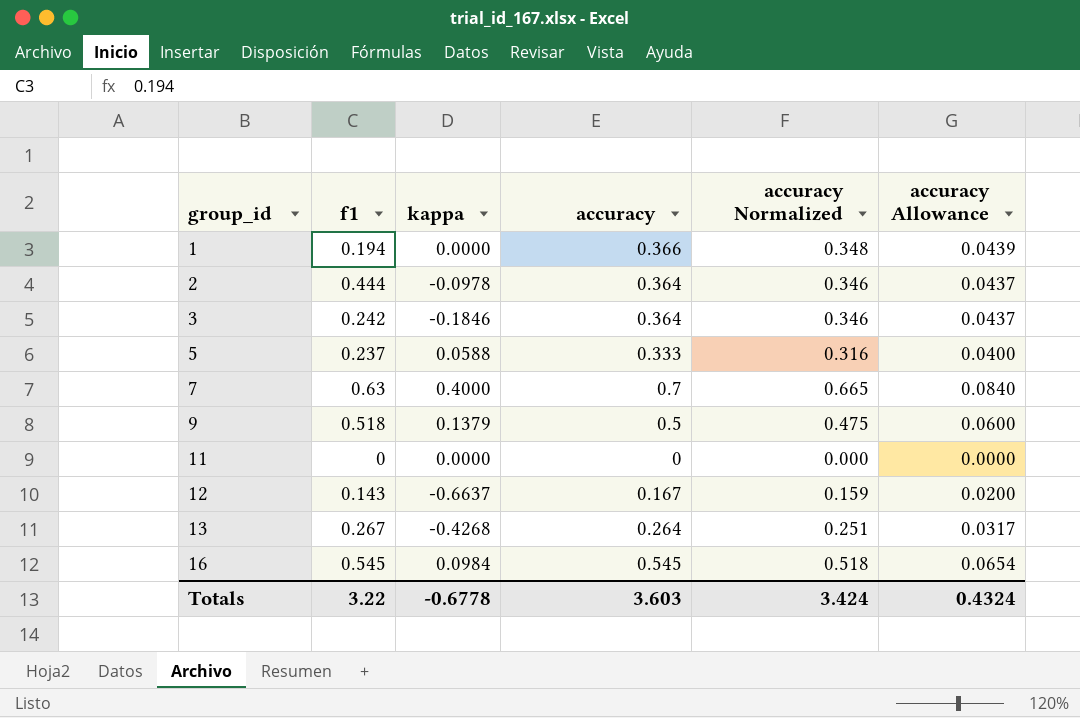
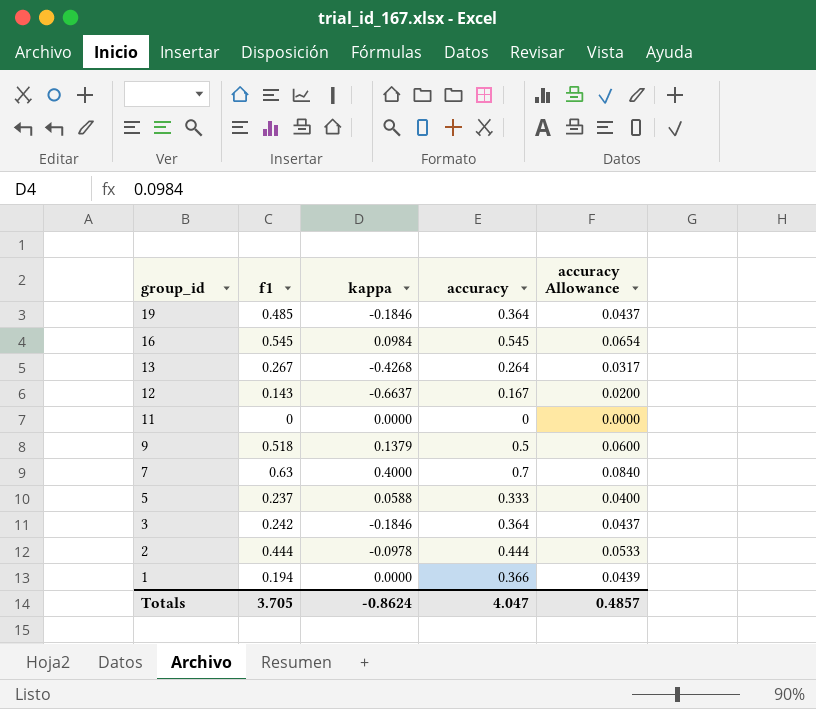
row order: group_id ascending -> group_id descending
column accuracy Normalized | formula: [accuracy] * 0.95 -> none
row 19: none -> 0.485 | -0.1846 | 0.364 | 0.0437
2 | accuracy: 0.364 -> 0.444
2 | accuracy Allowance: 0.0437 -> 0.0533
Totals | f1: 3.22 -> 3.705
Totals | kappa: -0.6778 -> -0.8624
Totals | accuracy: 3.603 -> 4.047
Totals | accuracy Allowance: 0.4324 -> 0.4857

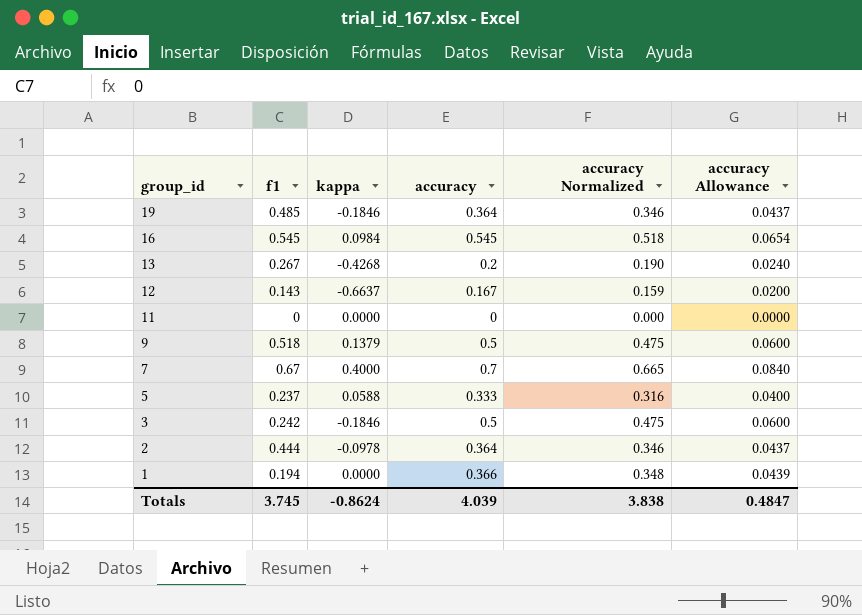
column accuracy Normalized | formula: none -> [accuracy] * 0.95
13 | accuracy: 0.264 -> 0.2
13 | accuracy Allowance: 0.0317 -> 0.0240
7 | f1: 0.63 -> 0.67
3 | accuracy: 0.364 -> 0.5
3 | accuracy Allowance: 0.0437 -> 0.0600
2 | accuracy: 0.444 -> 0.364
2 | accuracy Allowance: 0.0533 -> 0.0437
Totals | f1: 3.705 -> 3.745
Totals | accuracy: 4.047 -> 4.039
Totals | accuracy Allowance: 0.4857 -> 0.4847

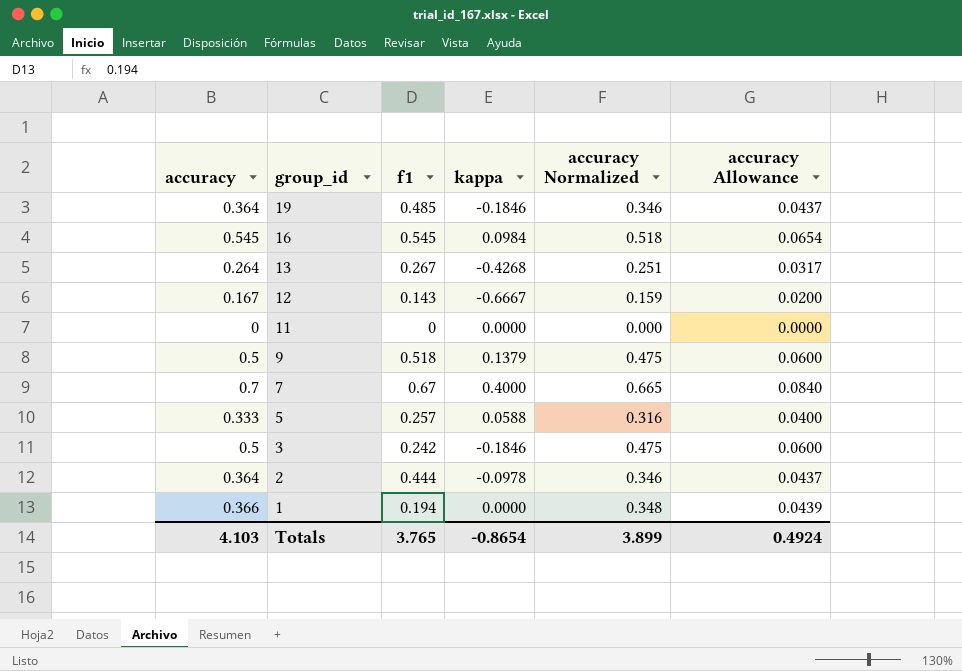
column accuracy | position: 4 -> 1
13 | accuracy: 0.2 -> 0.264
13 | accuracy Normalized: 0.190 -> 0.251
13 | accuracy Allowance: 0.0240 -> 0.0317
12 | kappa: -0.6637 -> -0.6667
5 | f1: 0.237 -> 0.257
Totals | accuracy: 4.039 -> 4.103
Totals | f1: 3.745 -> 3.765
Totals | kappa: -0.8624 -> -0.8654
Totals | accuracy Normalized: 3.838 -> 3.899
Totals | accuracy Allowance: 0.4847 -> 0.4924

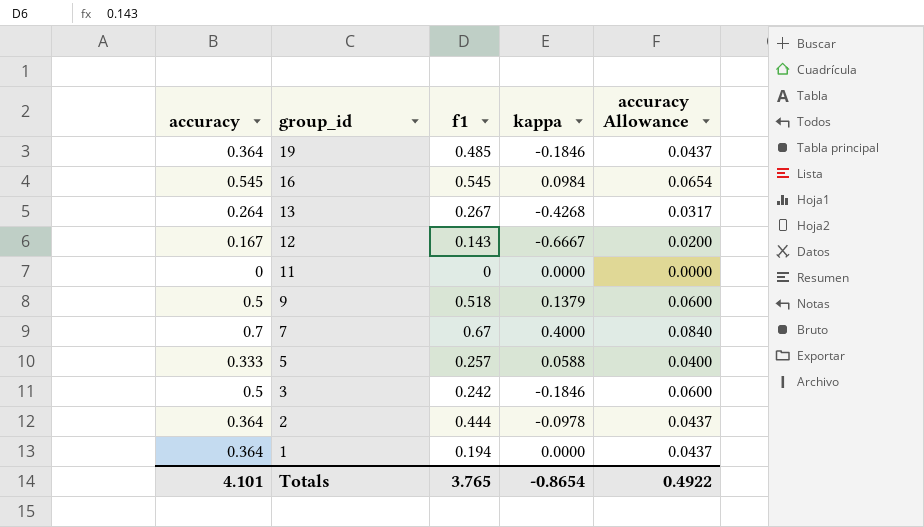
column accuracy Normalized | formula: [accuracy] * 0.95 -> none
1 | accuracy: 0.366 -> 0.364
1 | accuracy Allowance: 0.0439 -> 0.0437
Totals | accuracy: 4.103 -> 4.101
Totals | accuracy Allowance: 0.4924 -> 0.4922

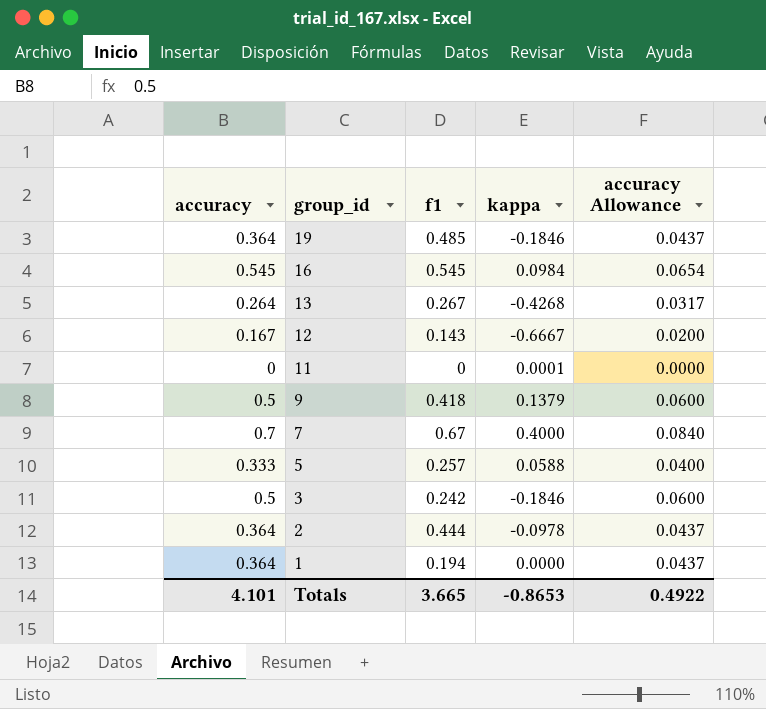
11 | kappa: 0.0000 -> 0.0001
9 | f1: 0.518 -> 0.418
Totals | f1: 3.765 -> 3.665
Totals | kappa: -0.8654 -> -0.8653

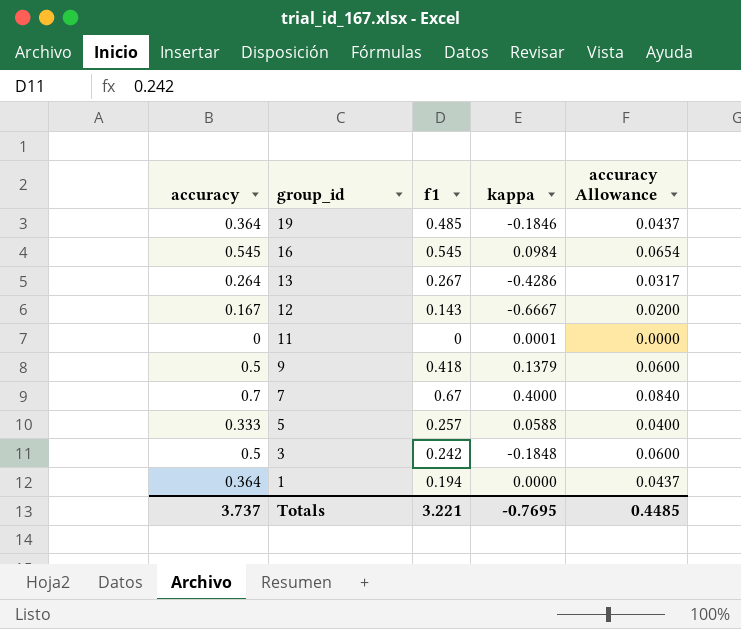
row 2: 0.364 | 0.444 | -0.0978 | 0.0437 -> none
13 | kappa: -0.4268 -> -0.4286
3 | kappa: -0.1846 -> -0.1848
Totals | accuracy: 4.101 -> 3.737
Totals | f1: 3.665 -> 3.221
Totals | kappa: -0.8653 -> -0.7695
Totals | accuracy Allowance: 0.4922 -> 0.4485

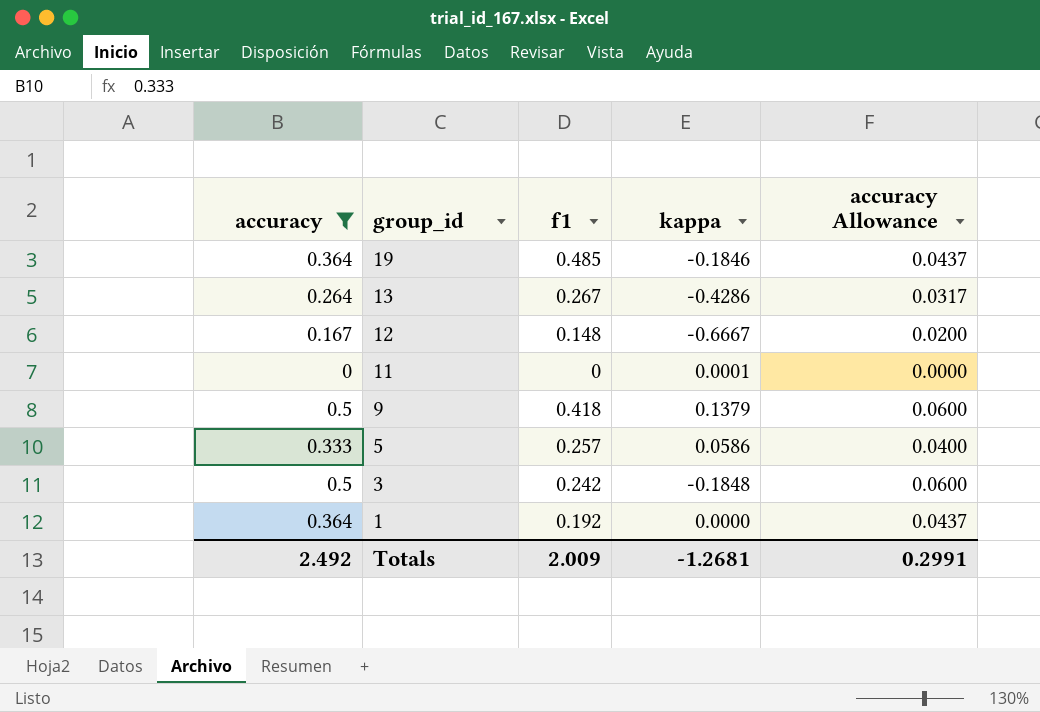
filter: none -> accuracy <= 0.5
12 | f1: 0.143 -> 0.148
5 | kappa: 0.0588 -> 0.0586
1 | f1: 0.194 -> 0.192
Totals | accuracy: 3.737 -> 2.492
Totals | f1: 3.221 -> 2.009
Totals | kappa: -0.7695 -> -1.2681
Totals | accuracy Allowance: 0.4485 -> 0.2991

